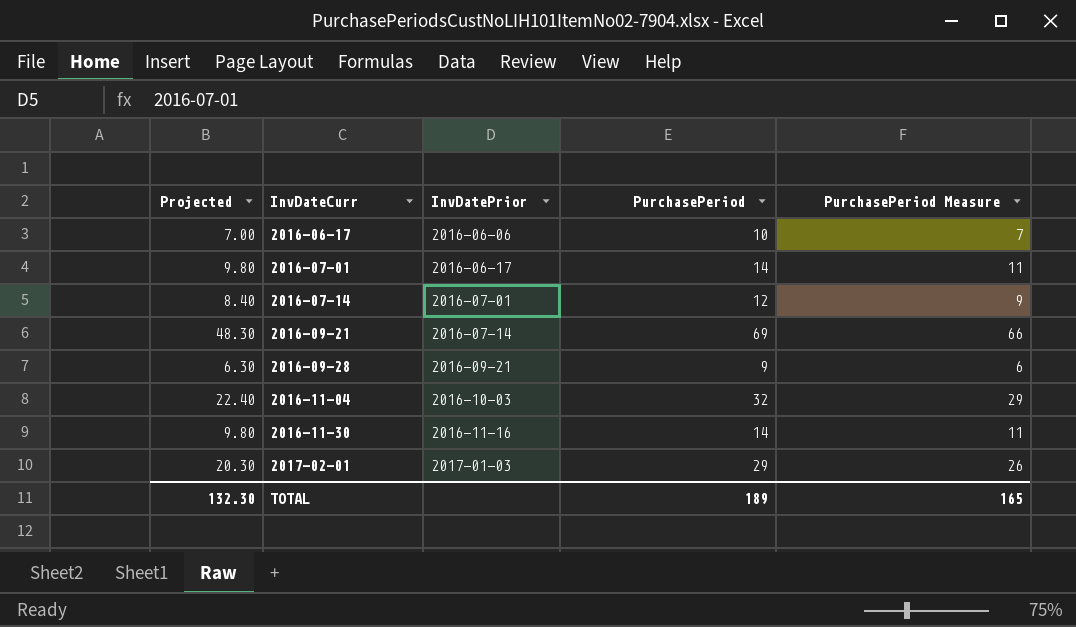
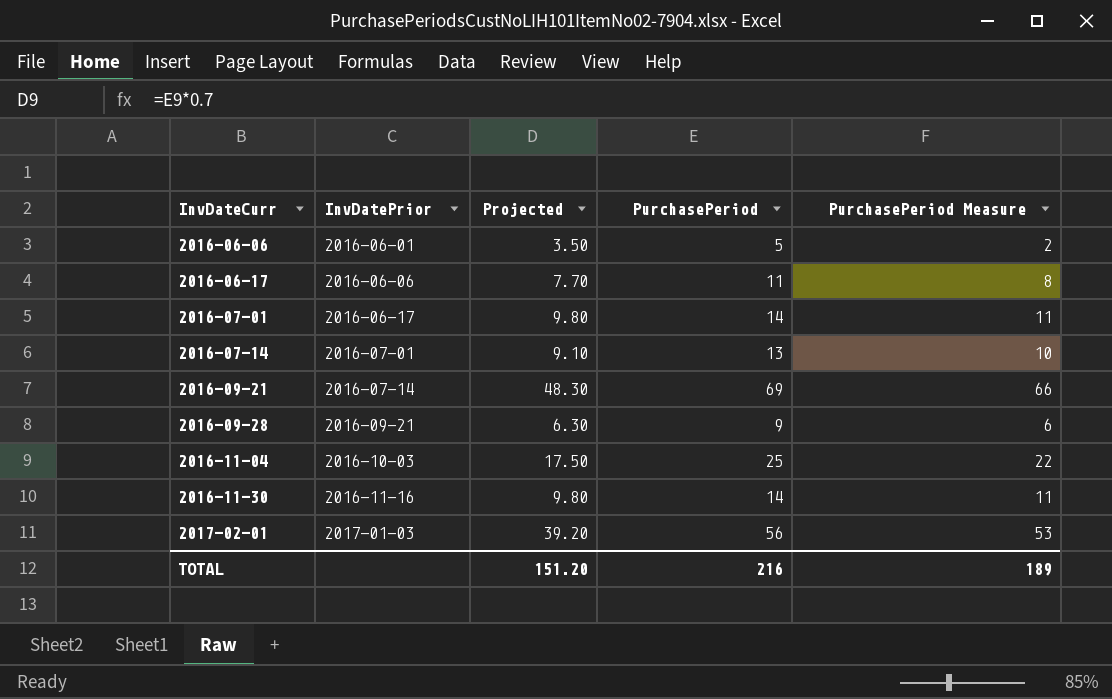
column Projected | position: 1 -> 3
row 2016-06-06: none -> 2016-06-01 | 3.50 | 5 | 2
2016-06-17 | Projected: 7.00 -> 7.70
2016-06-17 | PurchasePeriod: 10 -> 11
2016-06-17 | PurchasePeriod Measure: 7 -> 8
2016-07-14 | Projected: 8.40 -> 9.10
2016-07-14 | PurchasePeriod: 12 -> 13
2016-07-14 | PurchasePeriod Measure: 9 -> 10
2016-11-04 | Projected: 22.40 -> 17.50
2016-11-04 | PurchasePeriod: 32 -> 25
2016-11-04 | PurchasePeriod Measure: 29 -> 22
2017-02-01 | Projected: 20.30 -> 39.20
2017-02-01 | PurchasePeriod: 29 -> 56
2017-02-01 | PurchasePeriod Measure: 26 -> 53
TOTAL | Projected: 132.30 -> 151.20
TOTAL | PurchasePeriod: 189 -> 216
TOTAL | PurchasePeriod Measure: 165 -> 189

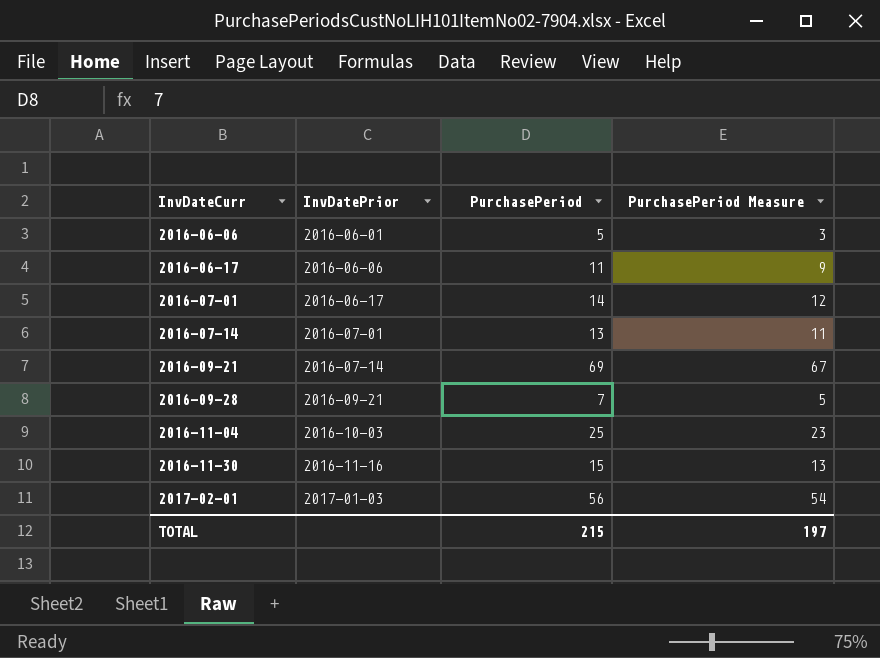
column Projected | formula: [PurchasePeriod] * 0.7 -> none
column PurchasePeriod Measure | formula: [PurchasePeriod] - 3 -> [PurchasePeriod] - 2
2016-09-28 | PurchasePeriod: 9 -> 7
2016-11-30 | PurchasePeriod: 14 -> 15
TOTAL | PurchasePeriod: 216 -> 215
TOTAL | PurchasePeriod Measure: 189 -> 197

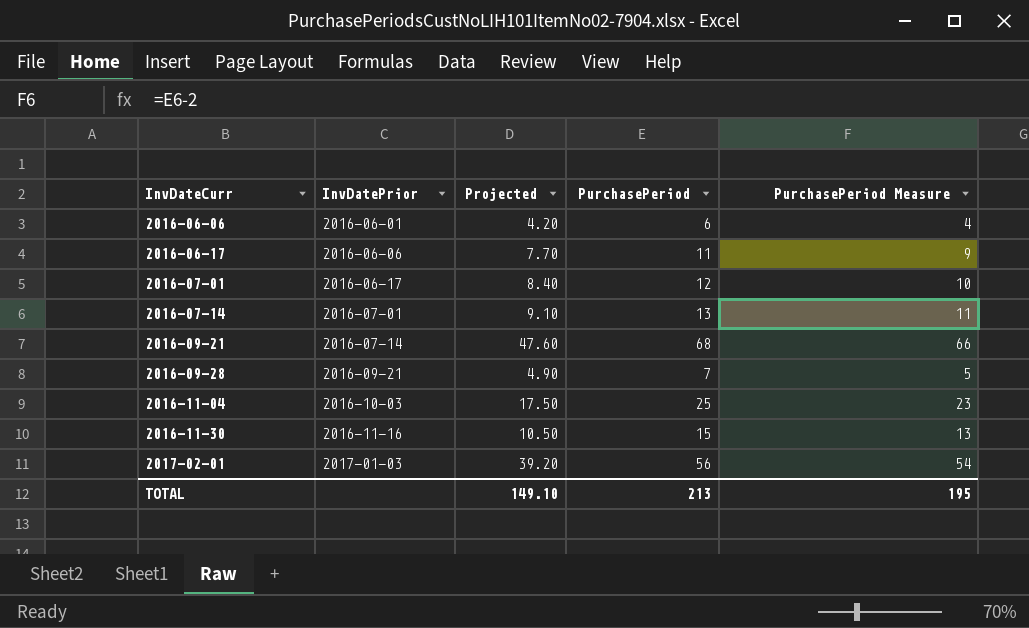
column Projected | formula: none -> [PurchasePeriod] * 0.7
2016-06-06 | PurchasePeriod: 5 -> 6
2016-06-06 | PurchasePeriod Measure: 3 -> 4
2016-07-01 | PurchasePeriod: 14 -> 12
2016-07-01 | PurchasePeriod Measure: 12 -> 10
2016-09-21 | PurchasePeriod: 69 -> 68
2016-09-21 | PurchasePeriod Measure: 67 -> 66
TOTAL | PurchasePeriod: 215 -> 213
TOTAL | PurchasePeriod Measure: 197 -> 195

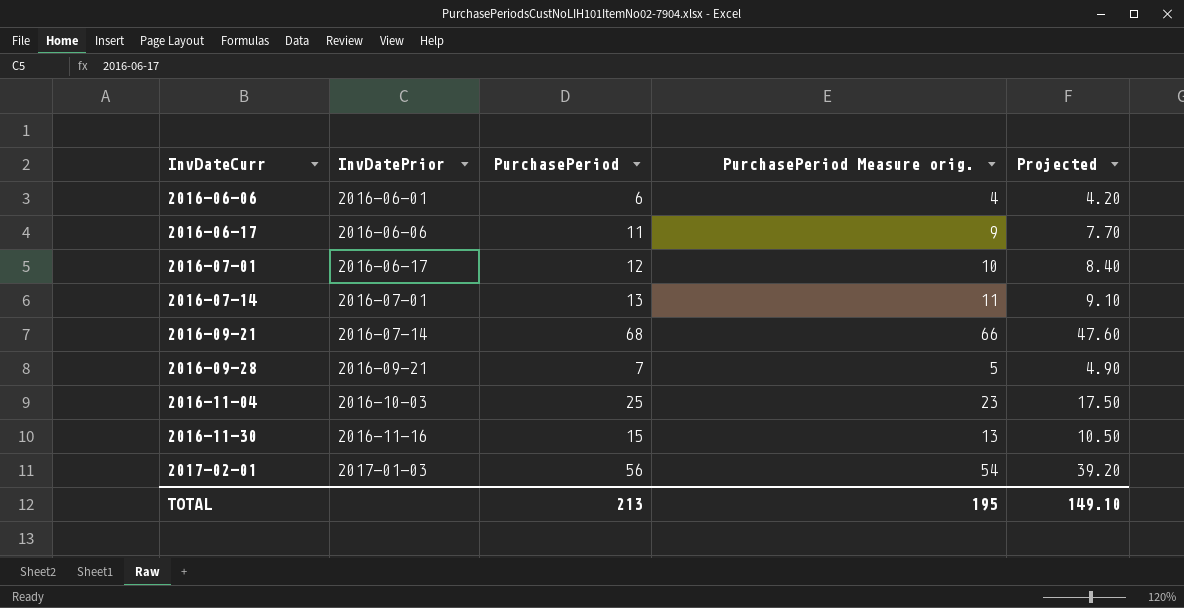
column name: PurchasePeriod Measure -> PurchasePeriod Measure orig.
column Projected | position: 3 -> 5

